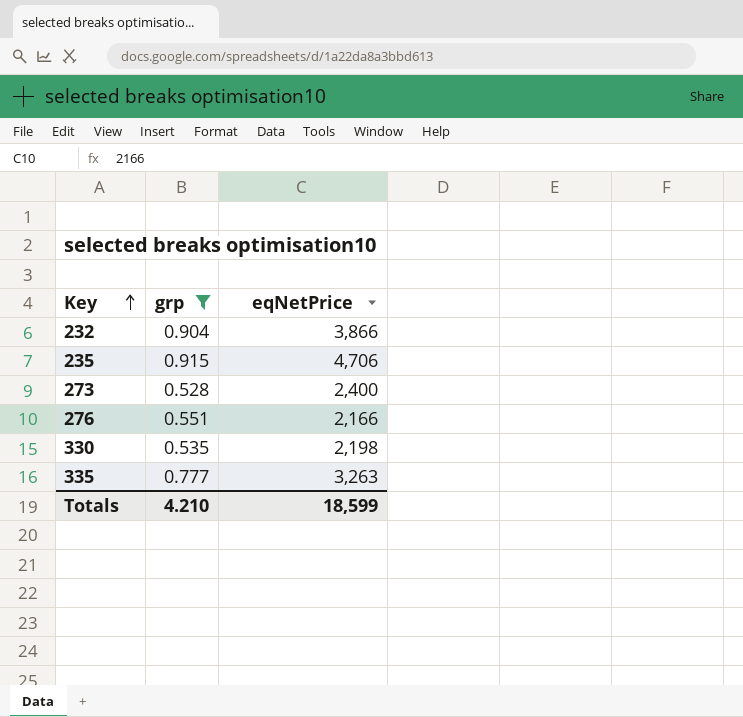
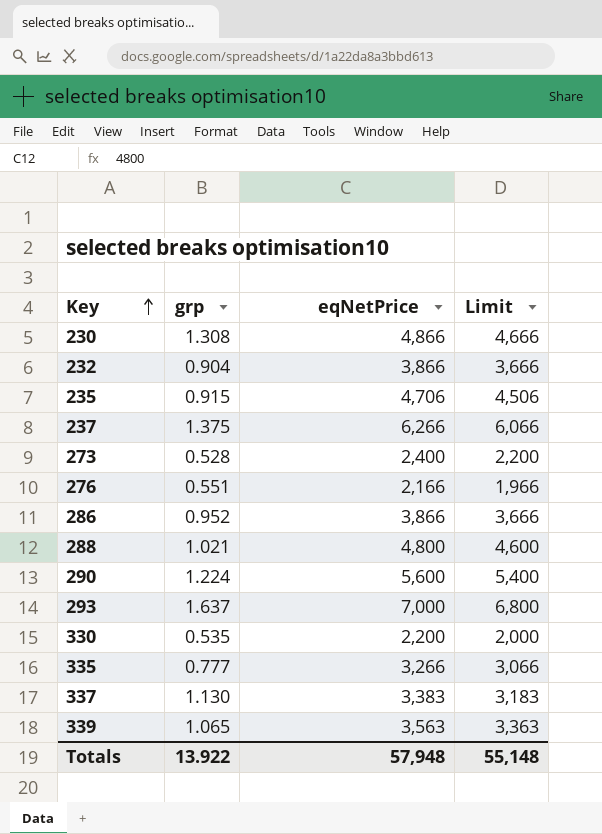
filter: grp <= 0.915 -> none
column Limit | formula: none -> [eqNetPrice] - 200
330 | eqNetPrice: 2,198 -> 2,200
335 | eqNetPrice: 3,263 -> 3,266
Totals | grp: 4.210 -> 13.922
Totals | eqNetPrice: 18,599 -> 57,948

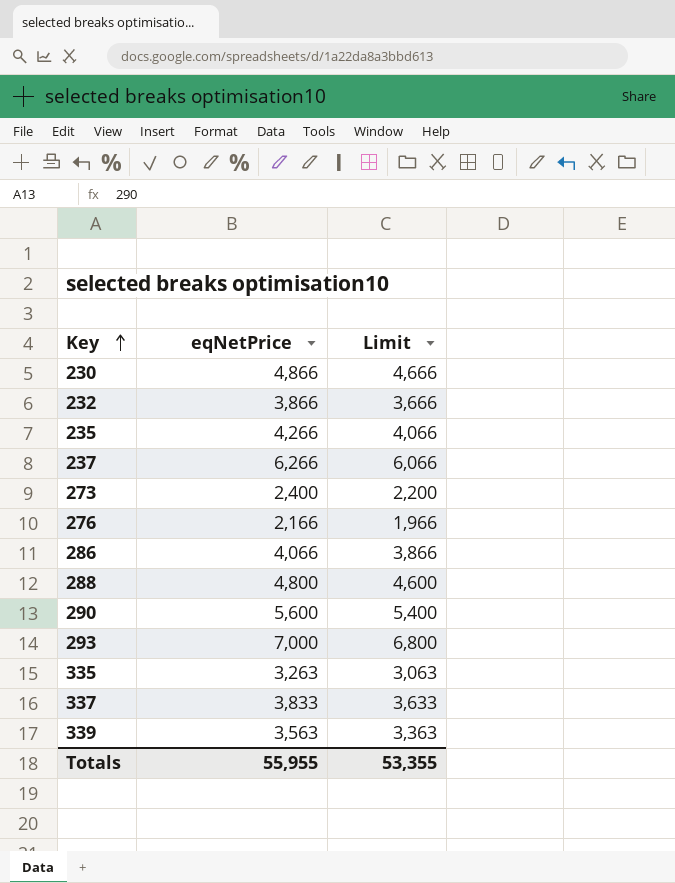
column grp | position: 2 -> none
row 330: 0.535 | 2,200 | 2,000 -> none
235 | eqNetPrice: 4,706 -> 4,266
235 | Limit: 4,506 -> 4,066
286 | eqNetPrice: 3,866 -> 4,066
286 | Limit: 3,666 -> 3,866
335 | eqNetPrice: 3,266 -> 3,263
335 | Limit: 3,066 -> 3,063
337 | eqNetPrice: 3,383 -> 3,833
337 | Limit: 3,183 -> 3,633
Totals | eqNetPrice: 57,948 -> 55,955
Totals | Limit: 55,148 -> 53,355

